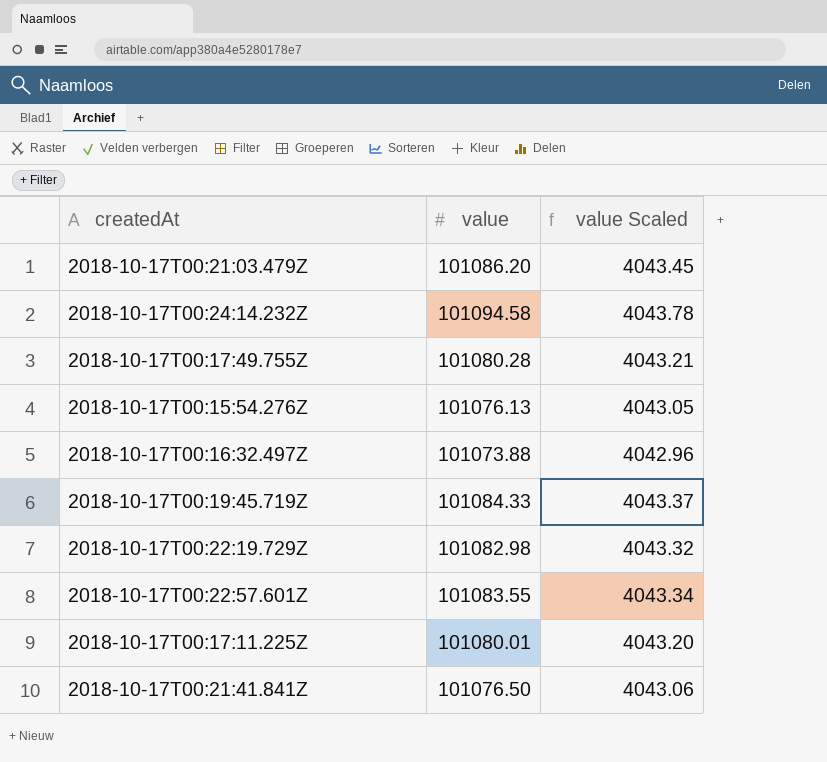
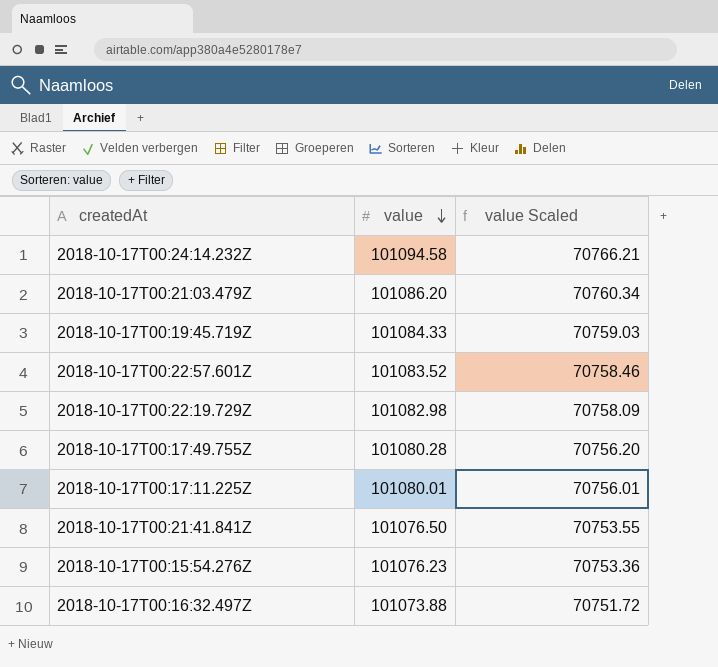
row order: none -> value descending
column value Scaled | formula: [value] * 0.04 -> [value] * 0.7
2018-10-17T00:22:57.601Z | value: 101083.55 -> 101083.52
2018-10-17T00:15:54.276Z | value: 101076.13 -> 101076.23

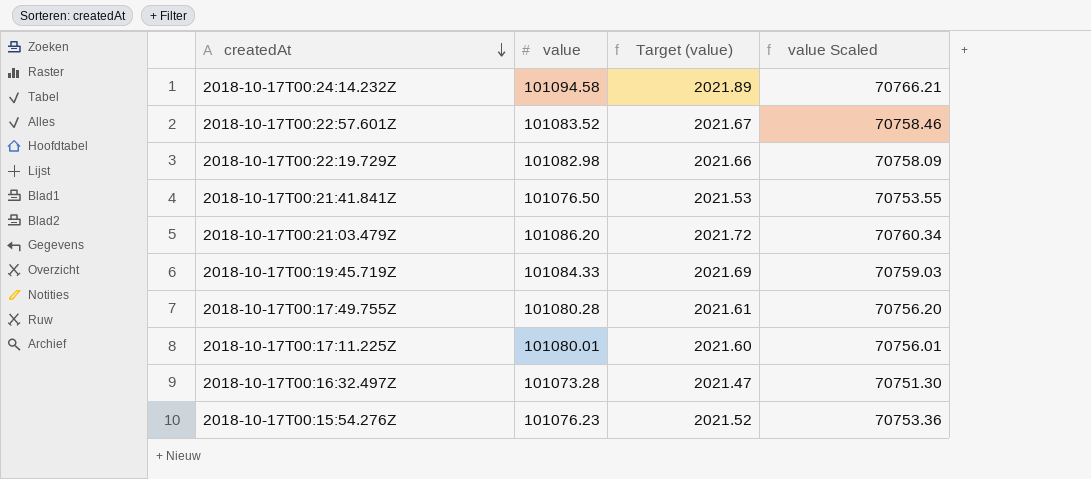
row order: value descending -> createdAt descending
column Target (value) | formula: none -> [value] * 0.02
2018-10-17T00:16:32.497Z | value: 101073.88 -> 101073.28
2018-10-17T00:16:32.497Z | value Scaled: 70751.72 -> 70751.30

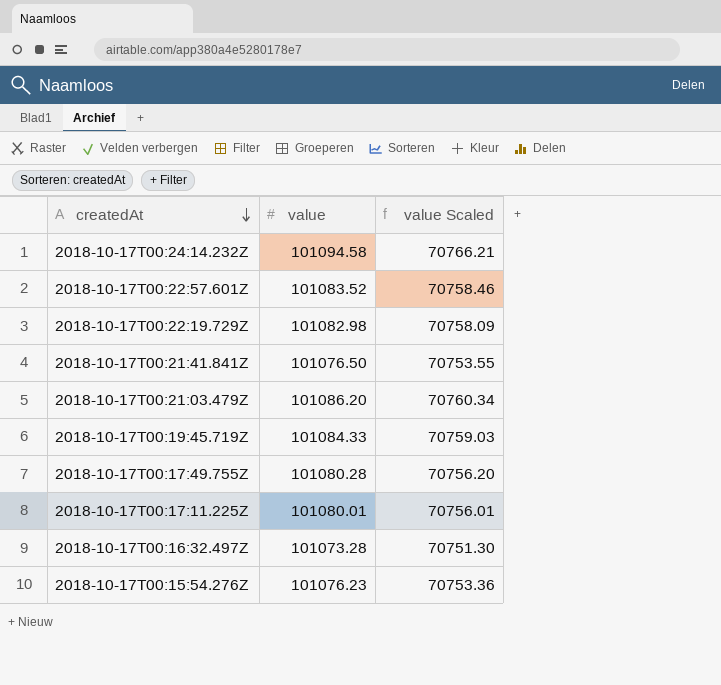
column Target (value) | formula: [value] * 0.02 -> none

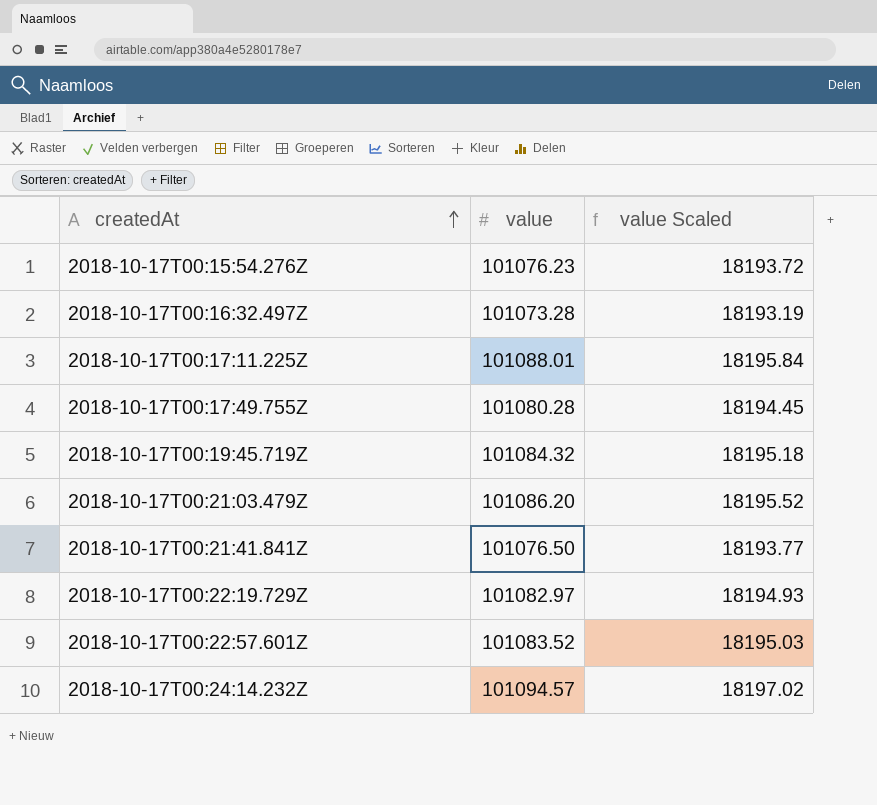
row order: createdAt descending -> createdAt ascending
column value Scaled | formula: [value] * 0.7 -> [value] * 0.18
2018-10-17T00:17:11.225Z | value: 101080.01 -> 101088.01
2018-10-17T00:19:45.719Z | value: 101084.33 -> 101084.32
2018-10-17T00:22:19.729Z | value: 101082.98 -> 101082.97
2018-10-17T00:24:14.232Z | value: 101094.58 -> 101094.57

